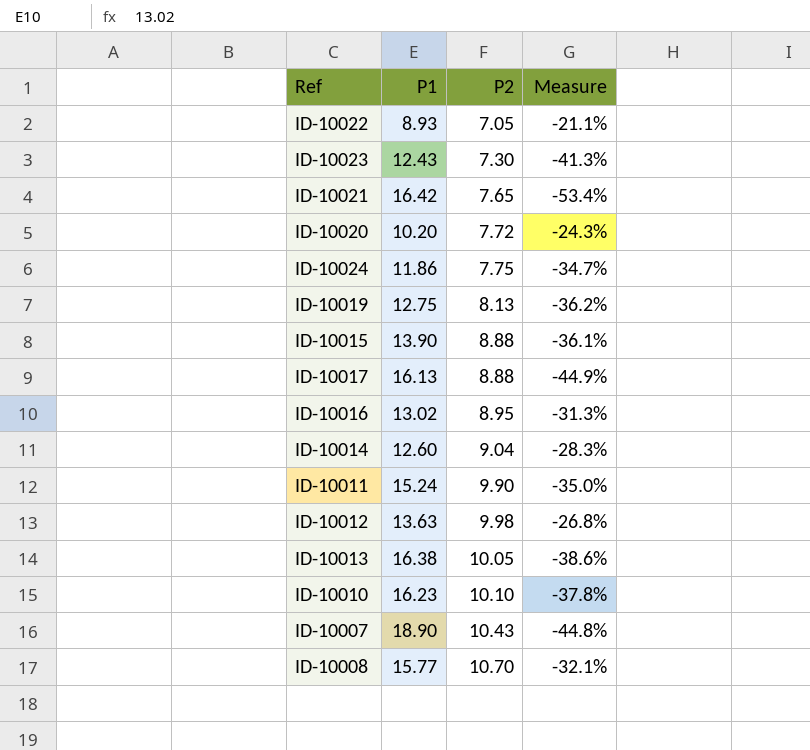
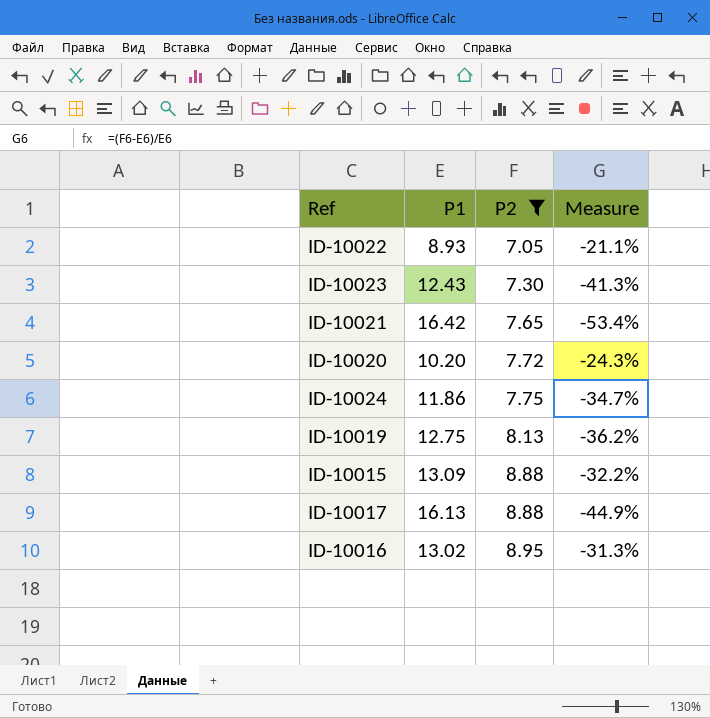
filter: none -> P2 <= 8.95
ID-10015 | P1: 13.90 -> 13.09
ID-10015 | Measure: -36.1% -> -32.2%

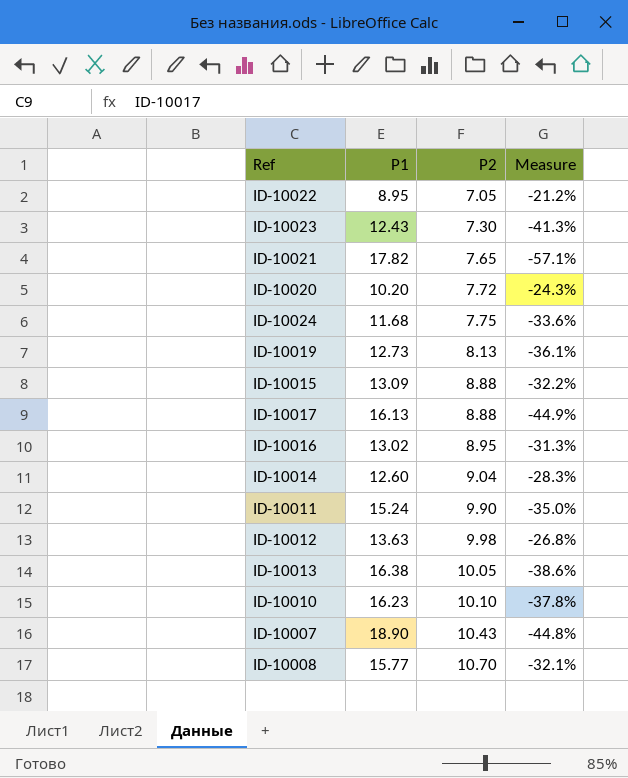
filter: P2 <= 8.95 -> none
ID-10022 | P1: 8.93 -> 8.95
ID-10022 | Measure: -21.1% -> -21.2%
ID-10021 | P1: 16.42 -> 17.82
ID-10021 | Measure: -53.4% -> -57.1%
ID-10024 | P1: 11.86 -> 11.68
ID-10024 | Measure: -34.7% -> -33.6%
ID-10019 | P1: 12.75 -> 12.73
ID-10019 | Measure: -36.2% -> -36.1%

